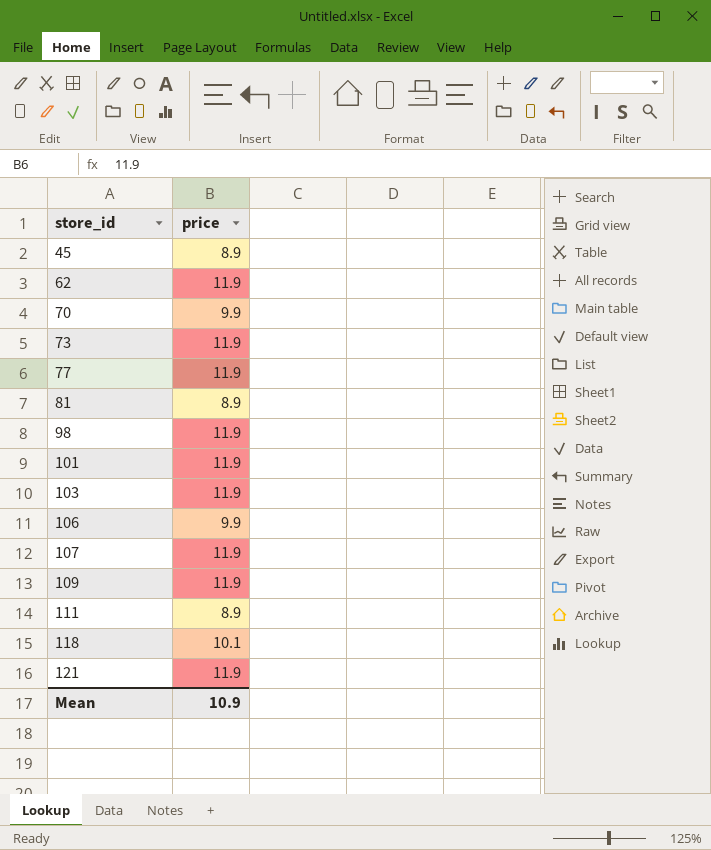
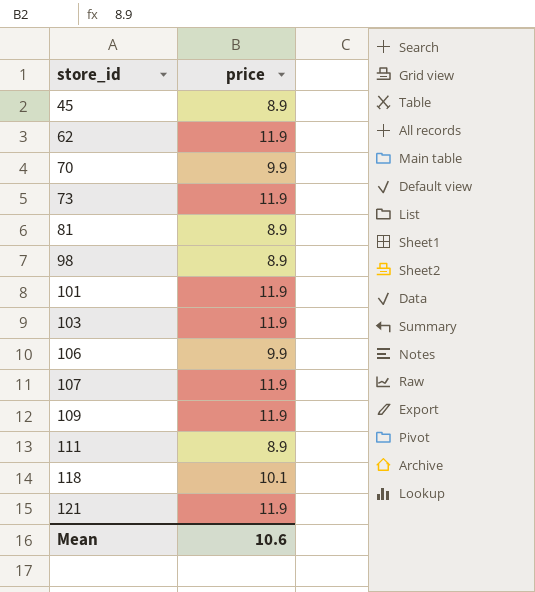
row 77: 11.9 -> none
98 | price: 11.9 -> 8.9
Mean | price: 10.9 -> 10.6

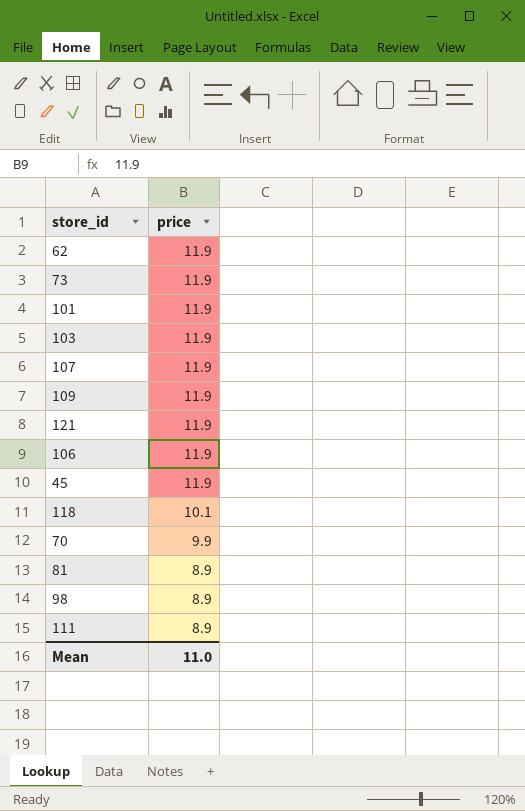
row order: store_id ascending -> price descending
106 | price: 9.9 -> 11.9
45 | price: 8.9 -> 11.9
Mean | price: 10.6 -> 11.0

